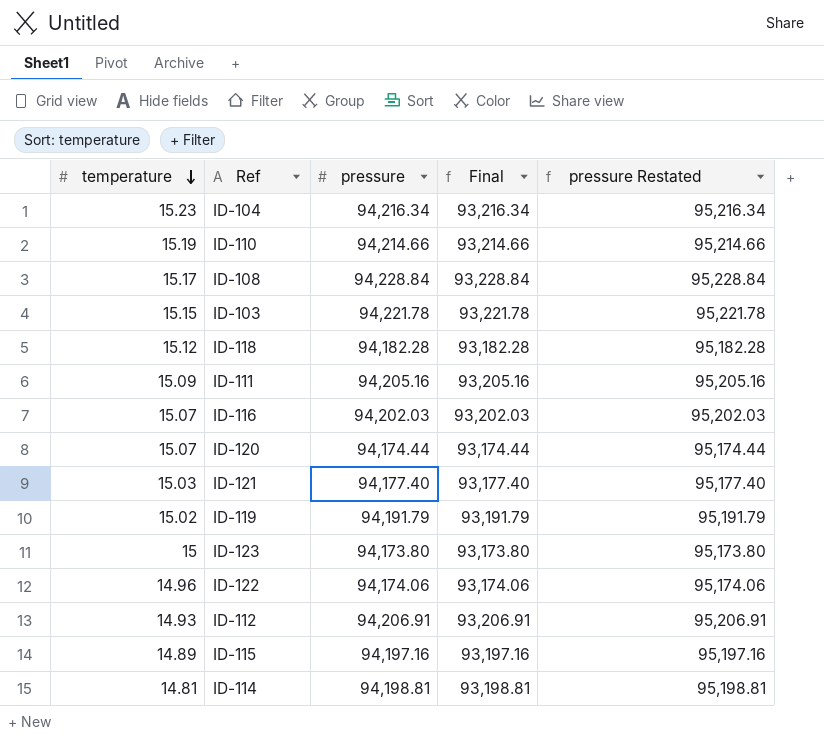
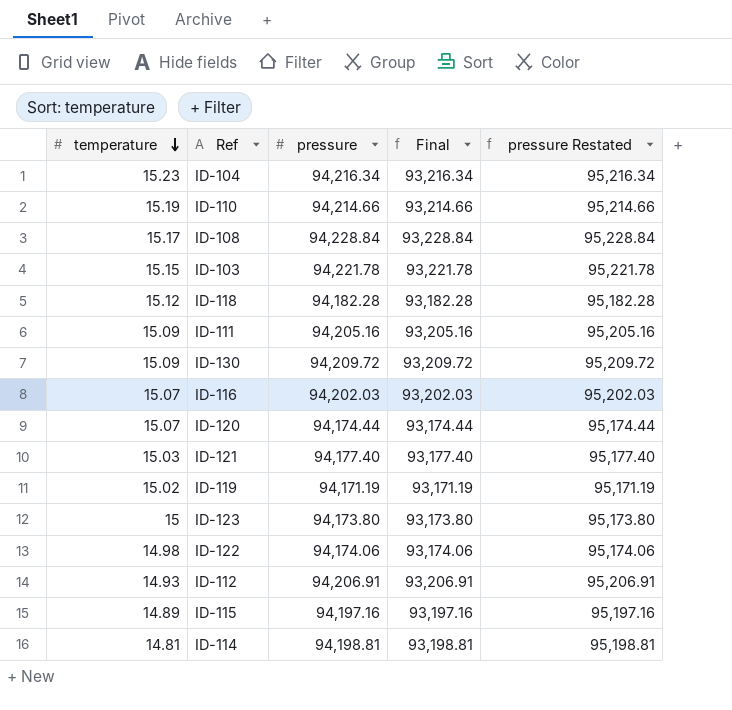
row ID-130: none -> 15.09 | 94,209.72 | 93,209.72 | 95,209.72
ID-119 | pressure: 94,191.79 -> 94,171.19
ID-119 | Final: 93,191.79 -> 93,171.19
ID-119 | pressure Restated: 95,191.79 -> 95,171.19
ID-122 | temperature: 14.96 -> 14.98

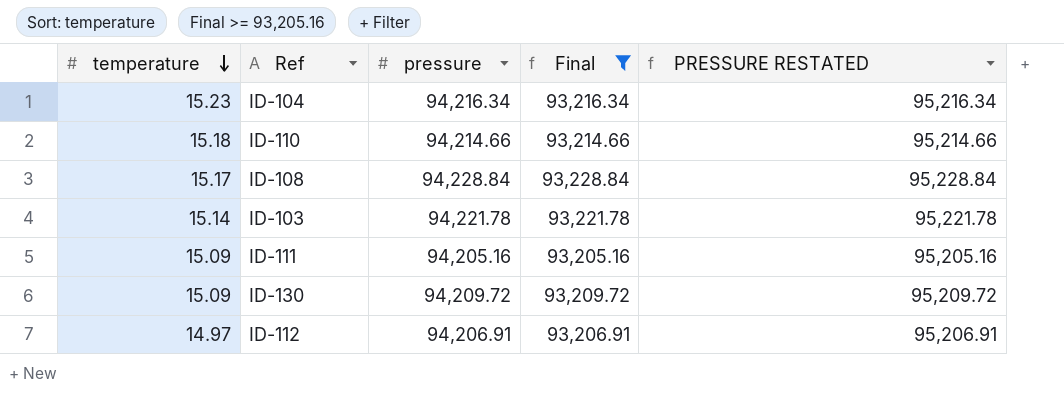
filter: none -> Final >= 93,205.16
column name: pressure Restated -> PRESSURE RESTATED
ID-110 | temperature: 15.19 -> 15.18
ID-103 | temperature: 15.15 -> 15.14
ID-112 | temperature: 14.93 -> 14.97

